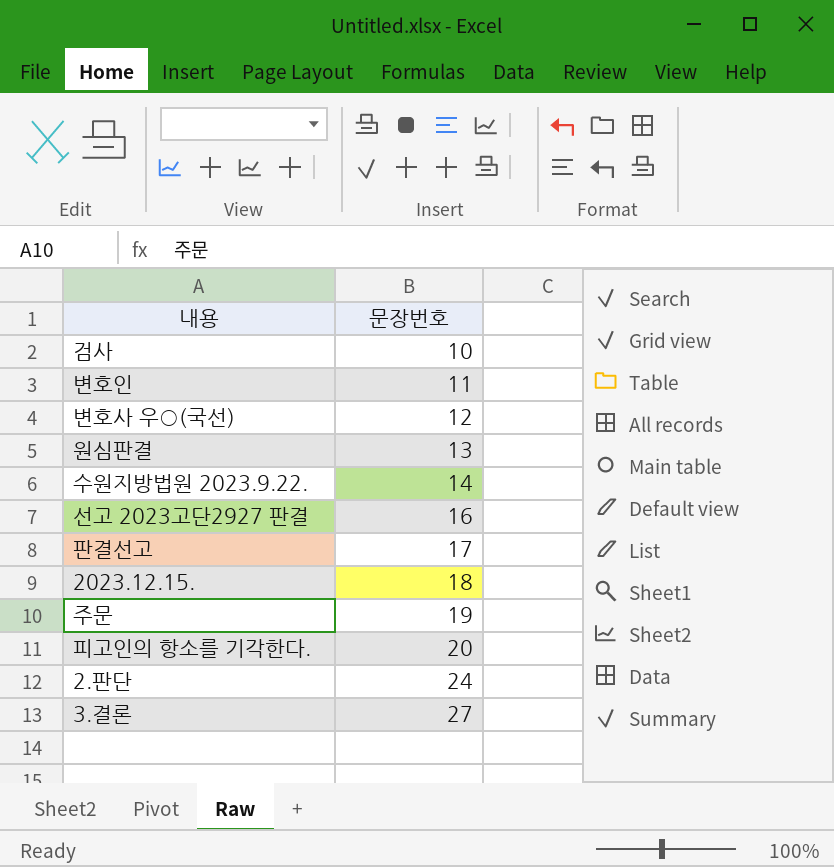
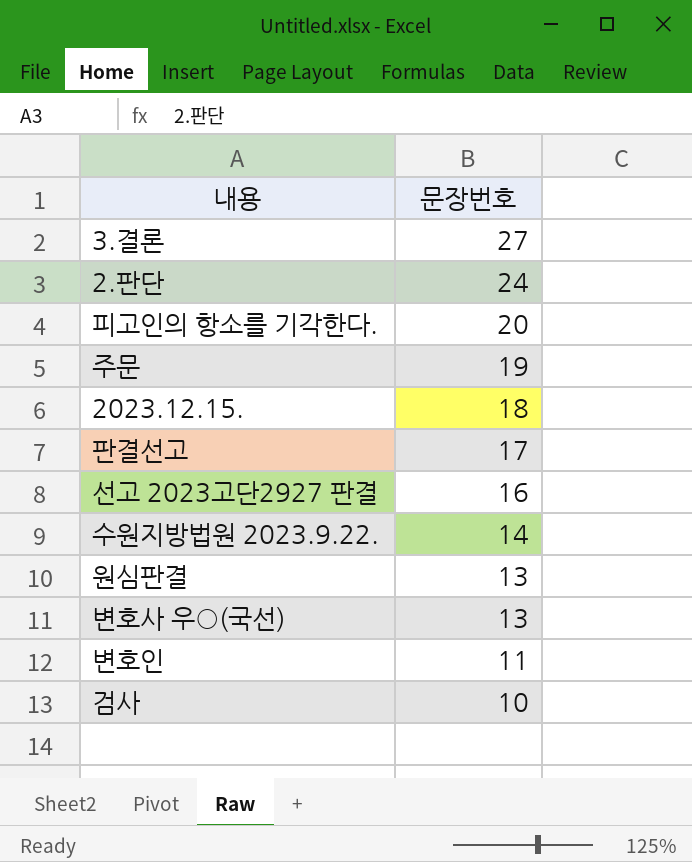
row order: 문장번호 ascending -> 문장번호 descending
변호사 우○(국선) | 문장번호: 12 -> 13

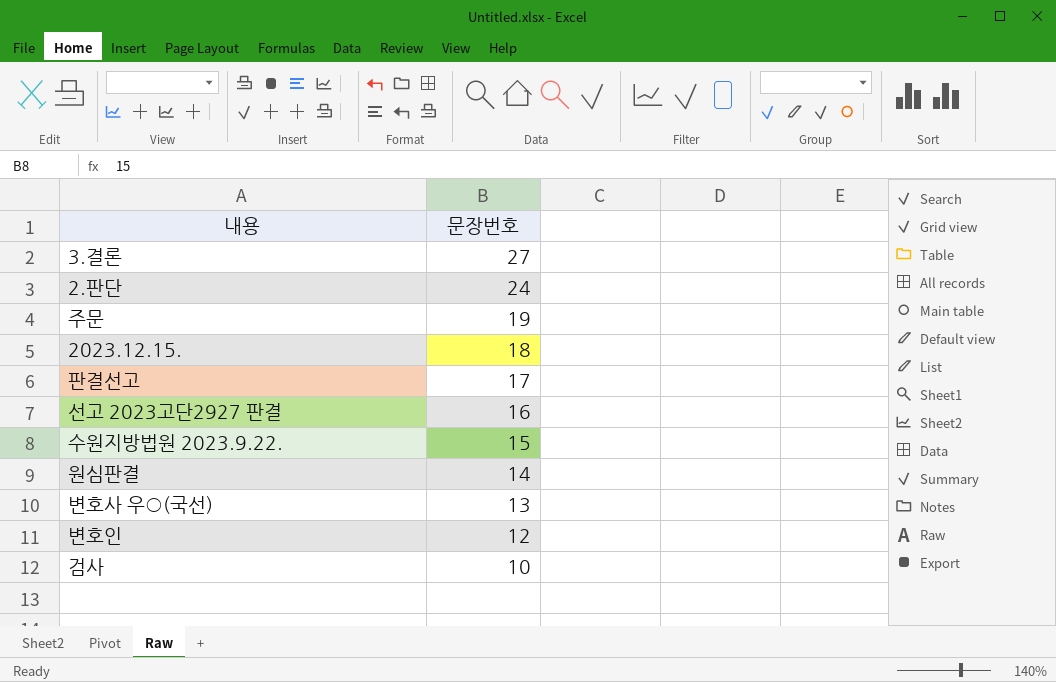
row 피고인의 항소를 기각한다.: 20 -> none
수원지방법원 2023.9.22. | 문장번호: 14 -> 15
원심판결 | 문장번호: 13 -> 14
변호인 | 문장번호: 11 -> 12

